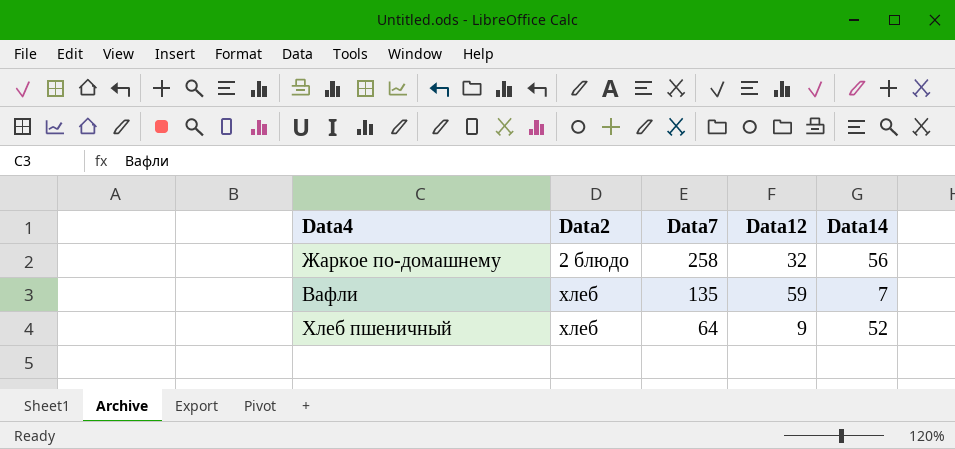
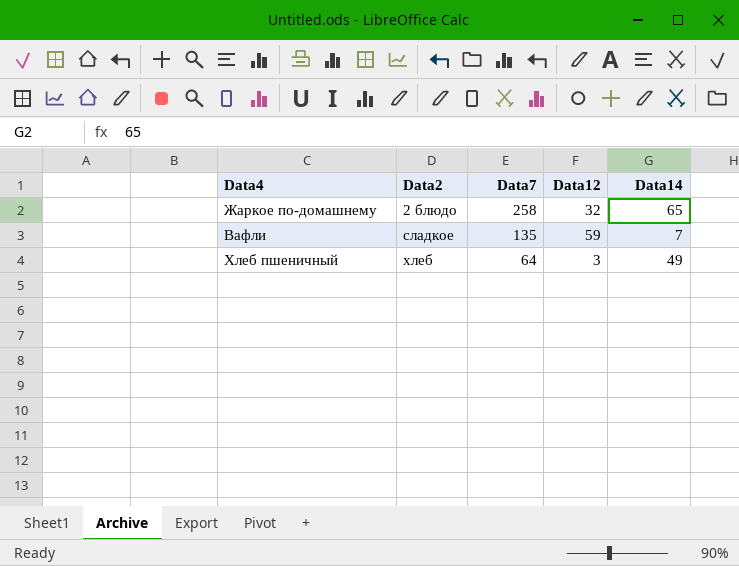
Жаркое по-домашнему | Data14: 56 -> 65
Вафли | Data2: хлеб -> сладкое
Хлеб пшеничный | Data12: 9 -> 3
Хлеб пшеничный | Data14: 52 -> 49

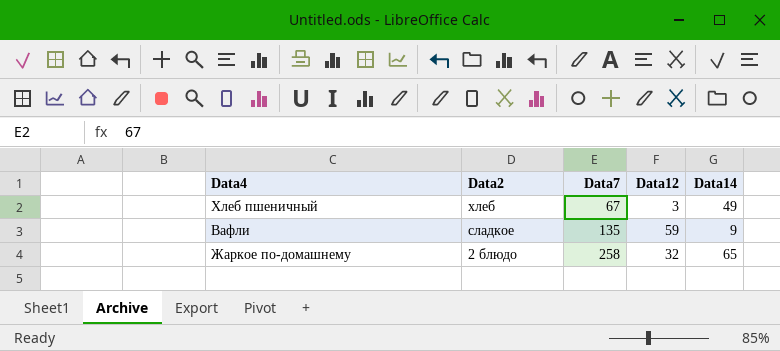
row order: Data2 ascending -> Data2 descending
Хлеб пшеничный | Data7: 64 -> 67
Вафли | Data14: 7 -> 9

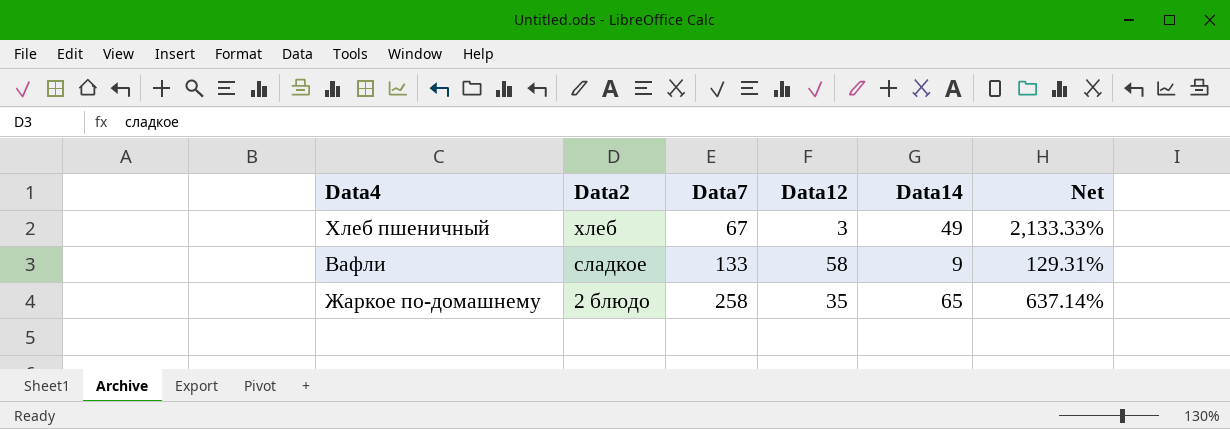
column Net | formula: none -> ([Data7] - [Data12]) / [Data12]
Вафли | Data7: 135 -> 133
Вафли | Data12: 59 -> 58
Жаркое по-домашнему | Data12: 32 -> 35

